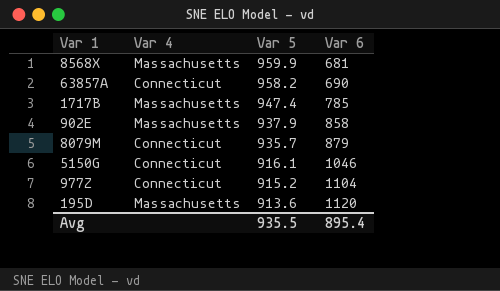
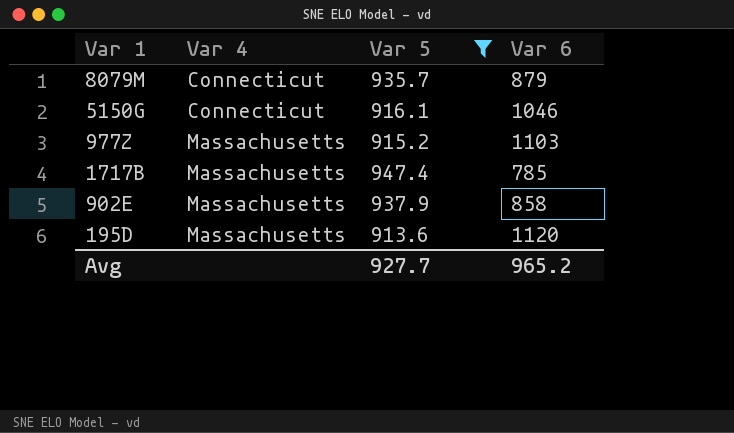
filter: none -> Var 5 <= 947.4
row order: Var 5 descending -> Var 4 ascending
977Z | Var 4: Connecticut -> Massachusetts
977Z | Var 6: 1104 -> 1103
Avg | Var 5: 935.5 -> 927.7
Avg | Var 6: 895.4 -> 965.2

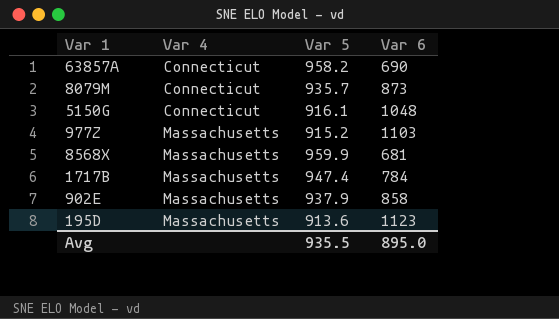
filter: Var 5 <= 947.4 -> none
8079M | Var 6: 879 -> 873
5150G | Var 6: 1046 -> 1048
1717B | Var 6: 785 -> 784
195D | Var 6: 1120 -> 1123
Avg | Var 5: 927.7 -> 935.5
Avg | Var 6: 965.2 -> 895.0

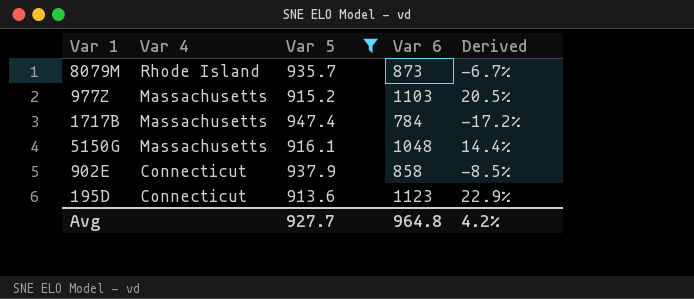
filter: none -> Var 5 <= 947.4
row order: Var 4 ascending -> Var 4 descending
column Derived | formula: none -> ([Var 6] - [Var 5]) / [Var 5]
8079M | Var 4: Connecticut -> Rhode Island
5150G | Var 4: Connecticut -> Massachusetts
902E | Var 4: Massachusetts -> Connecticut
195D | Var 4: Massachusetts -> Connecticut
Avg | Var 5: 935.5 -> 927.7
Avg | Var 6: 895.0 -> 964.8

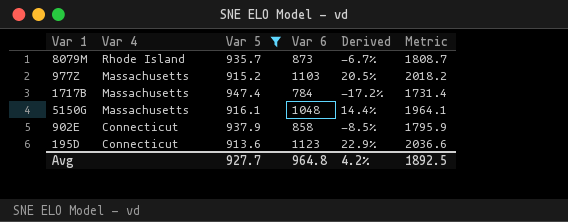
column Metric | formula: none -> [Var 5] + [Var 6]

